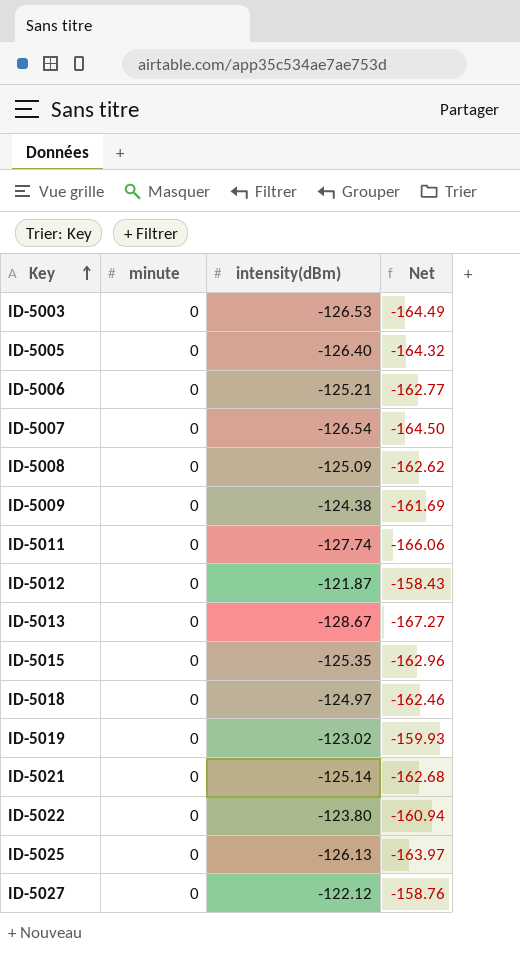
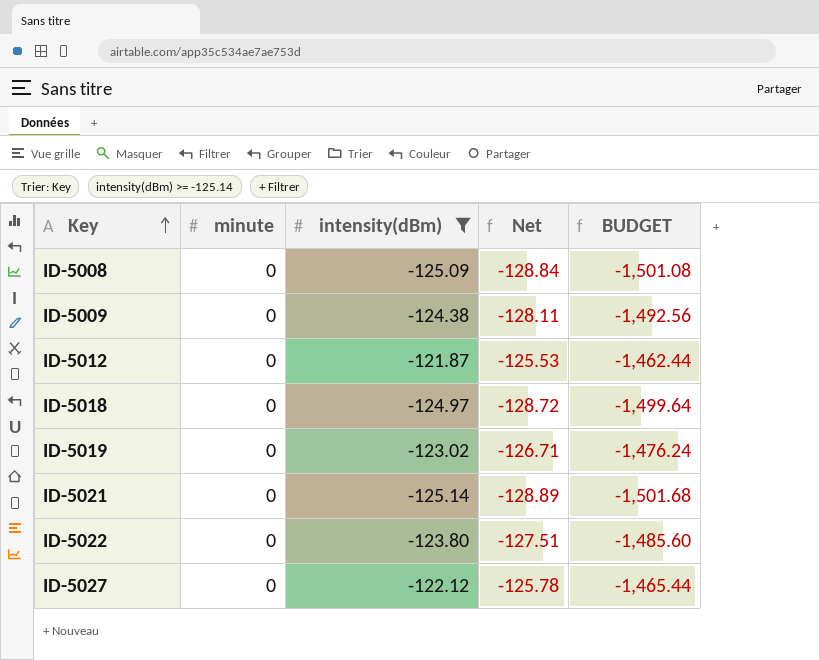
filter: none -> intensity(dBm) >= -125.14
column Net | formula: [intensity(dBm)] * 1.3 -> [intensity(dBm)] * 1.03
column BUDGET | formula: none -> [intensity(dBm)] * 12

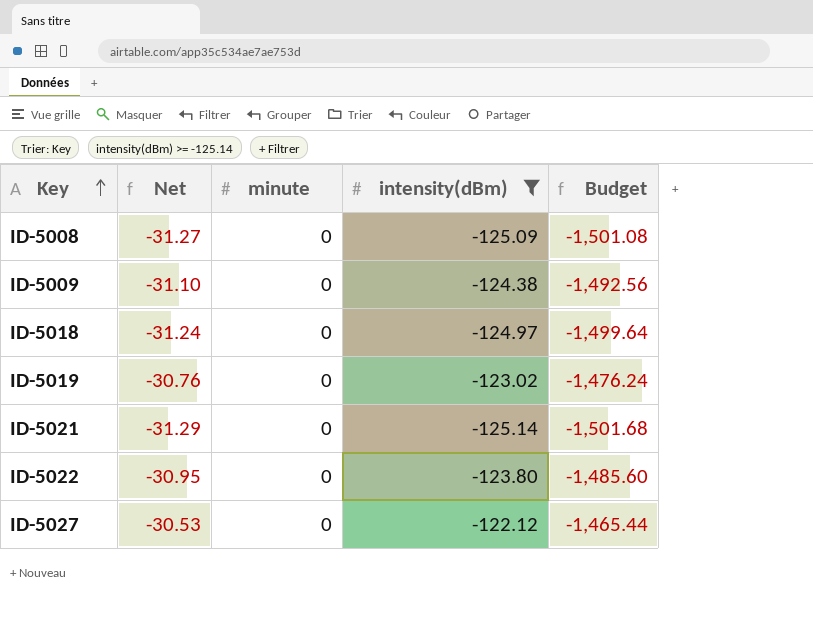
column Net | formula: [intensity(dBm)] * 1.03 -> [intensity(dBm)] * 0.25
column Net | position: 4 -> 2
column name: BUDGET -> Budget
row ID-5012: 0 | -121.87 | -125.53 | -1,462.44 -> none

